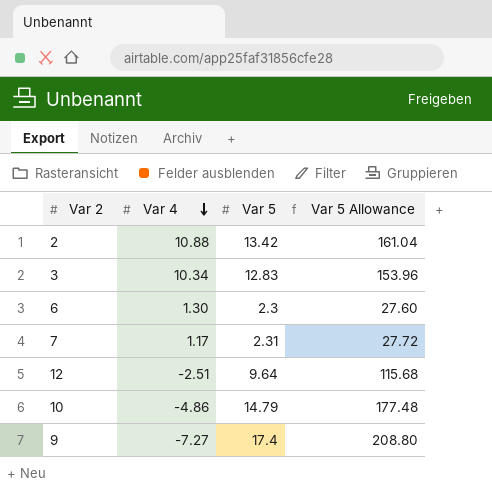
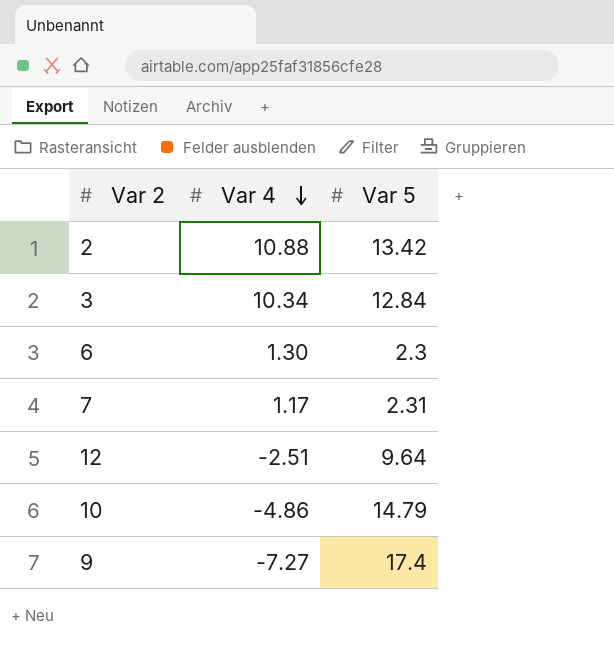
column Var 5 Allowance | formula: [Var 5] * 12 -> none
3 | Var 5: 12.83 -> 12.84

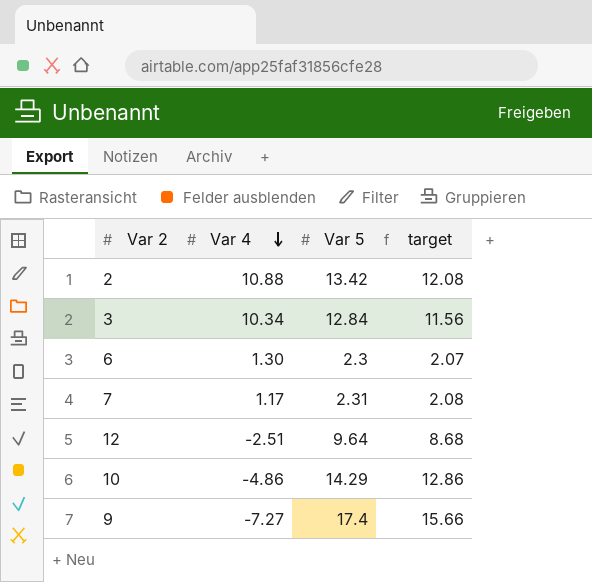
column target | formula: none -> [Var 5] * 0.9
10 | Var 5: 14.79 -> 14.29

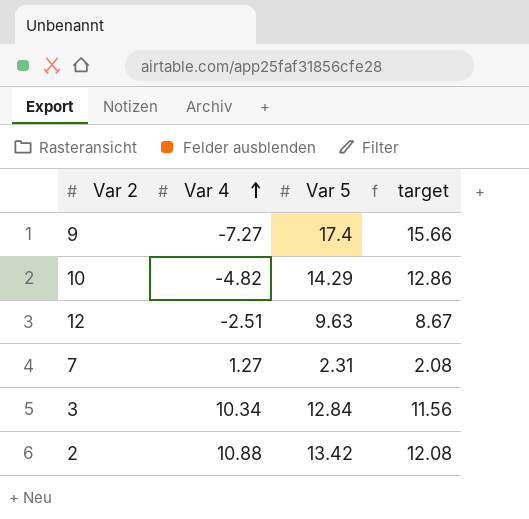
row order: Var 4 descending -> Var 4 ascending
row 6: 1.30 | 2.3 | 2.07 -> none
10 | Var 4: -4.86 -> -4.82
12 | Var 5: 9.64 -> 9.63
12 | target: 8.68 -> 8.67
7 | Var 4: 1.17 -> 1.27

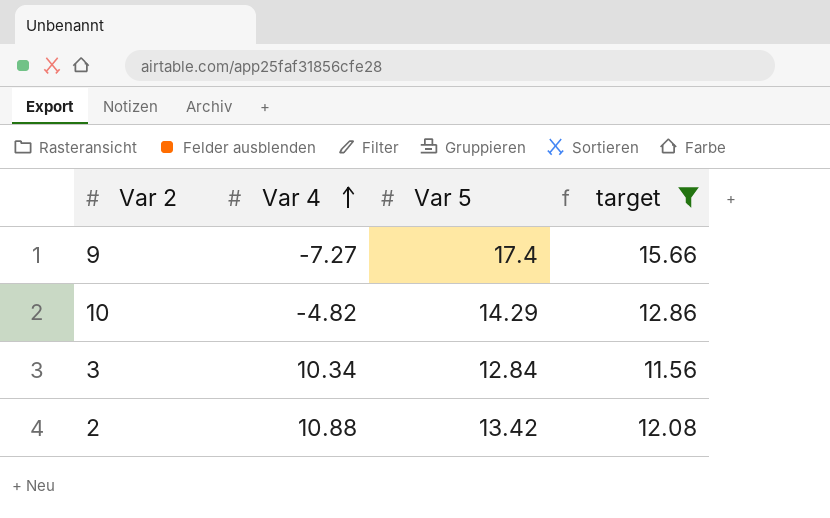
filter: none -> target >= 11.56

